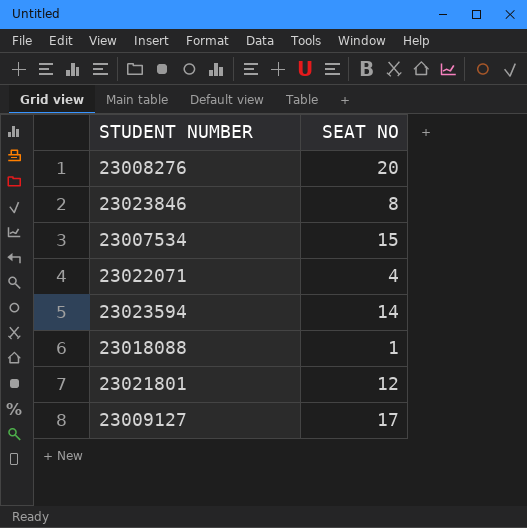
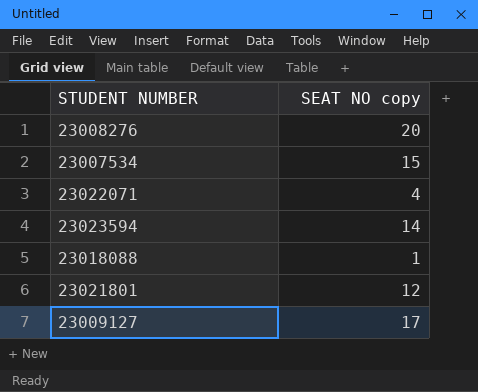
column name: SEAT NO -> SEAT NO copy
row 23023846: 8 -> none

